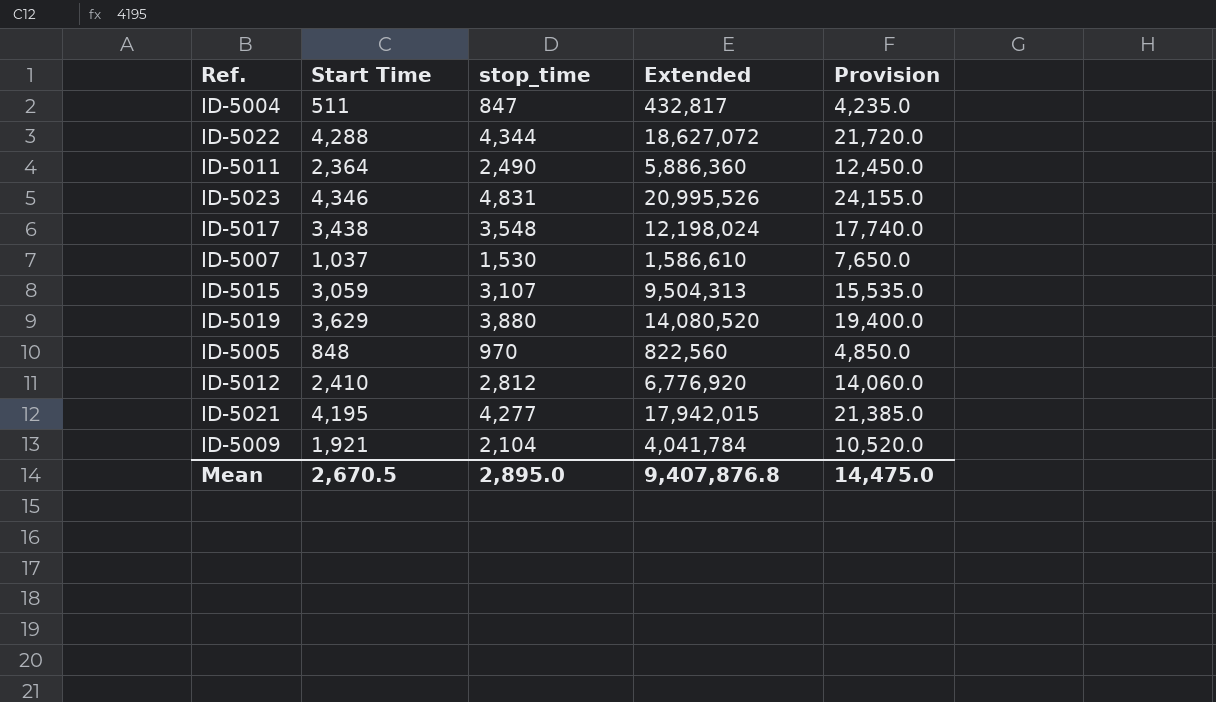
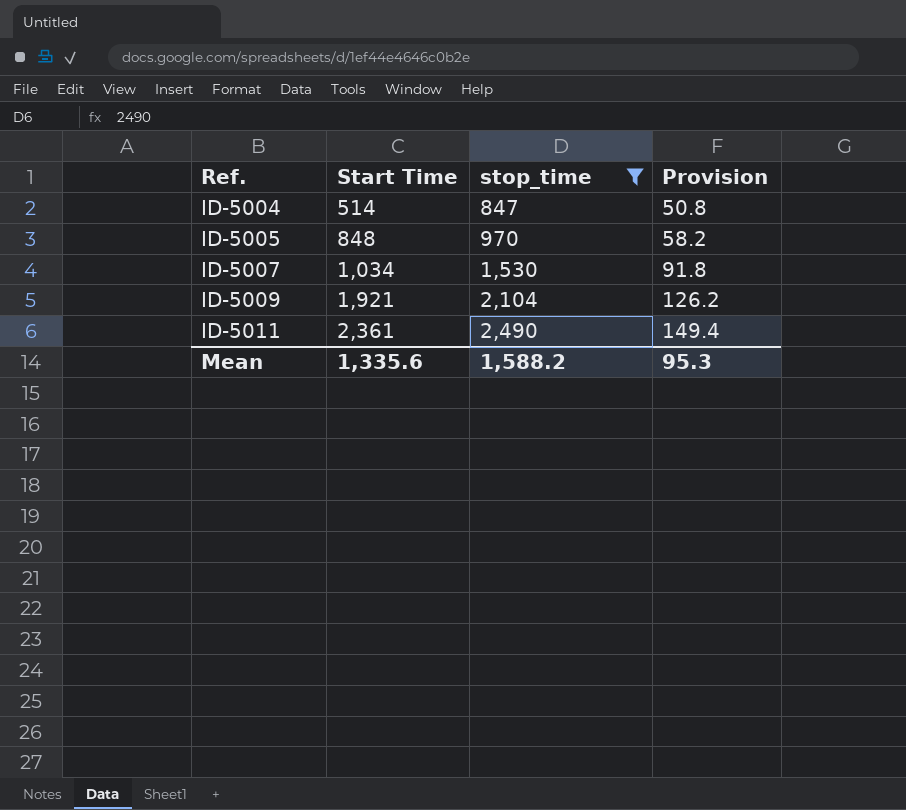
filter: none -> stop_time <= 2,490
row order: none -> Ref. ascending
column Extended | formula: [Start Time] * [stop_time] -> none
column Provision | formula: [stop_time] * 5 -> [stop_time] * 0.06
ID-5004 | Start Time: 511 -> 514
ID-5007 | Start Time: 1,037 -> 1,034
ID-5011 | Start Time: 2,364 -> 2,361
Mean | Start Time: 2,670.5 -> 1,335.6
Mean | stop_time: 2,895.0 -> 1,588.2
Mean | Provision: 14,475.0 -> 95.3

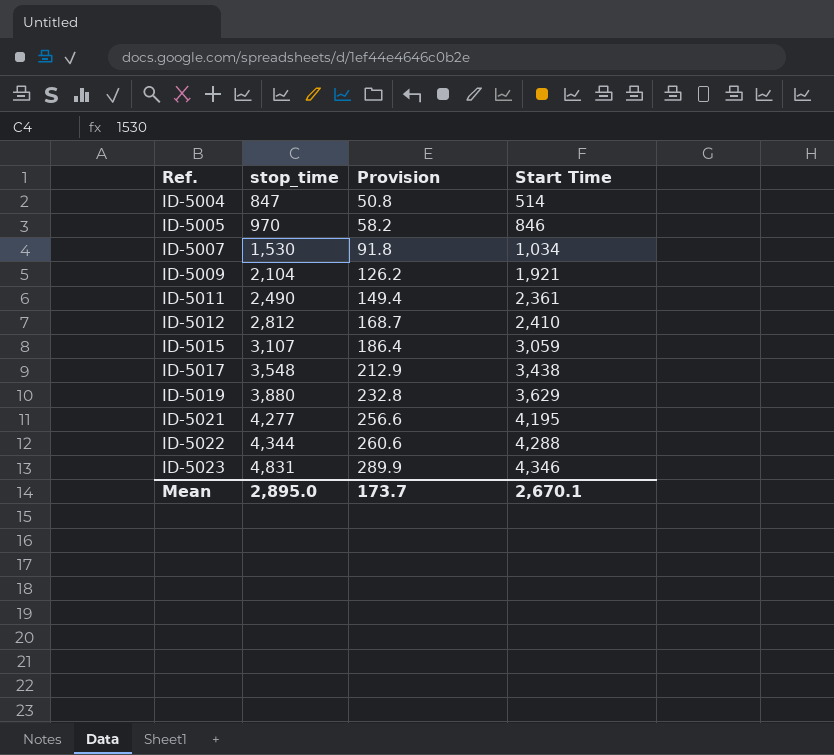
filter: stop_time <= 2,490 -> none
column Start Time | position: 2 -> 4
ID-5005 | Start Time: 848 -> 846
Mean | stop_time: 1,588.2 -> 2,895.0
Mean | Provision: 95.3 -> 173.7
Mean | Start Time: 1,335.6 -> 2,670.1

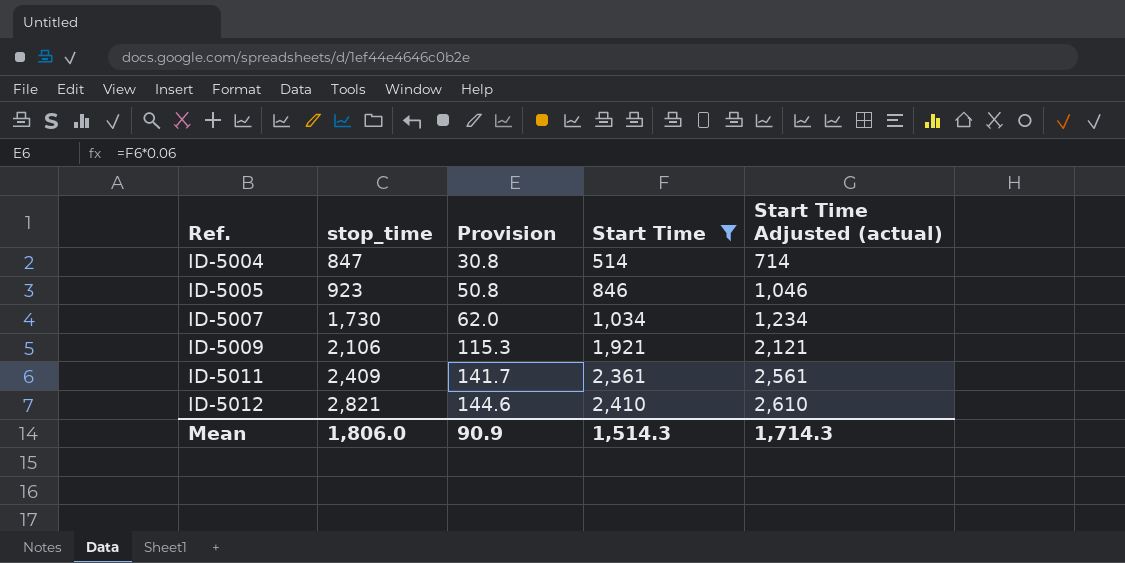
filter: none -> Start Time <= 2,410
column Provision | formula: [stop_time] * 0.06 -> [Start Time] * 0.06
column Start Time Adjusted (actual) | formula: none -> [Start Time] + 200
ID-5005 | stop_time: 970 -> 923
ID-5007 | stop_time: 1,530 -> 1,730
ID-5009 | stop_time: 2,104 -> 2,106
ID-5011 | stop_time: 2,490 -> 2,409
ID-5012 | stop_time: 2,812 -> 2,821
Mean | stop_time: 2,895.0 -> 1,806.0
Mean | Provision: 173.7 -> 90.9
Mean | Start Time: 2,670.1 -> 1,514.3

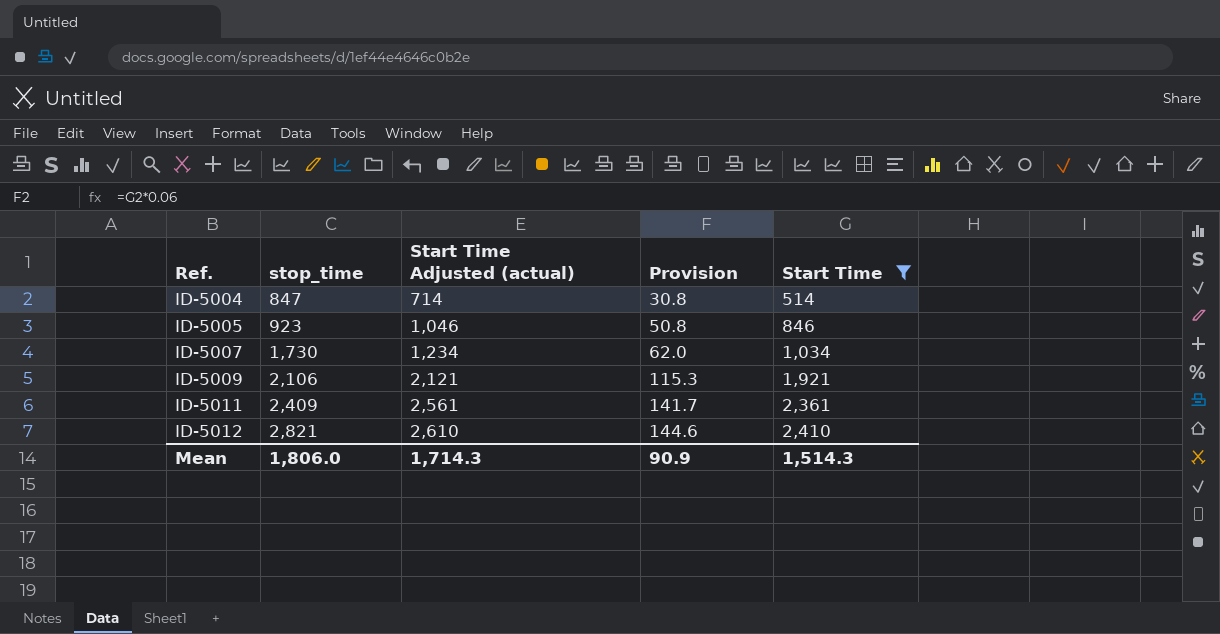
column Start Time Adjusted (actual) | position: 5 -> 3

